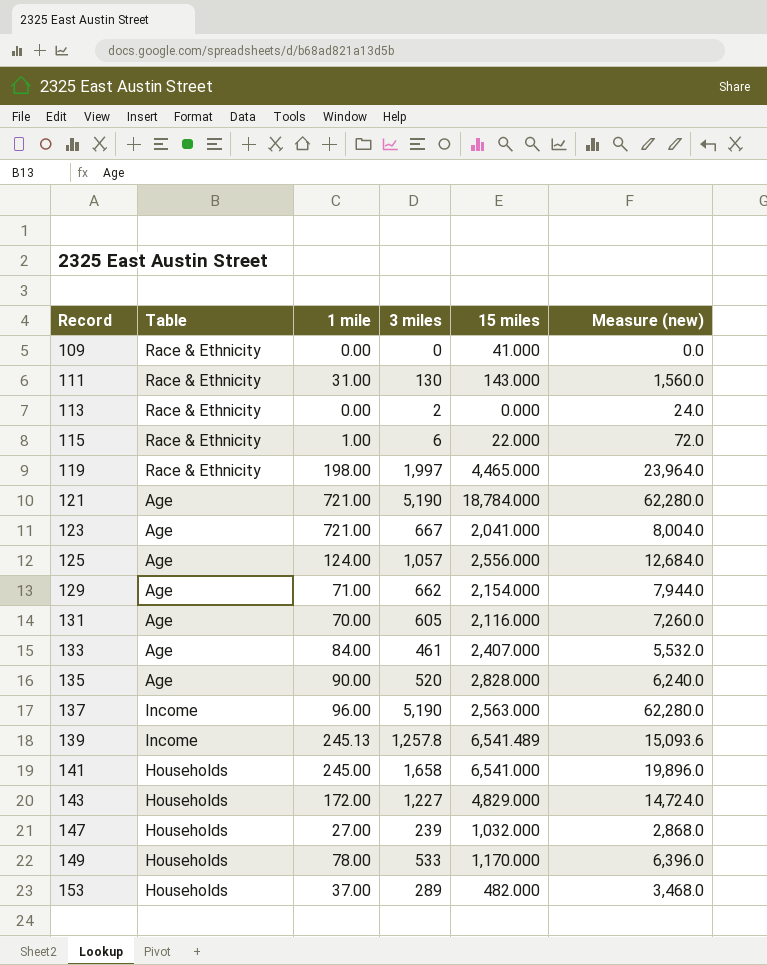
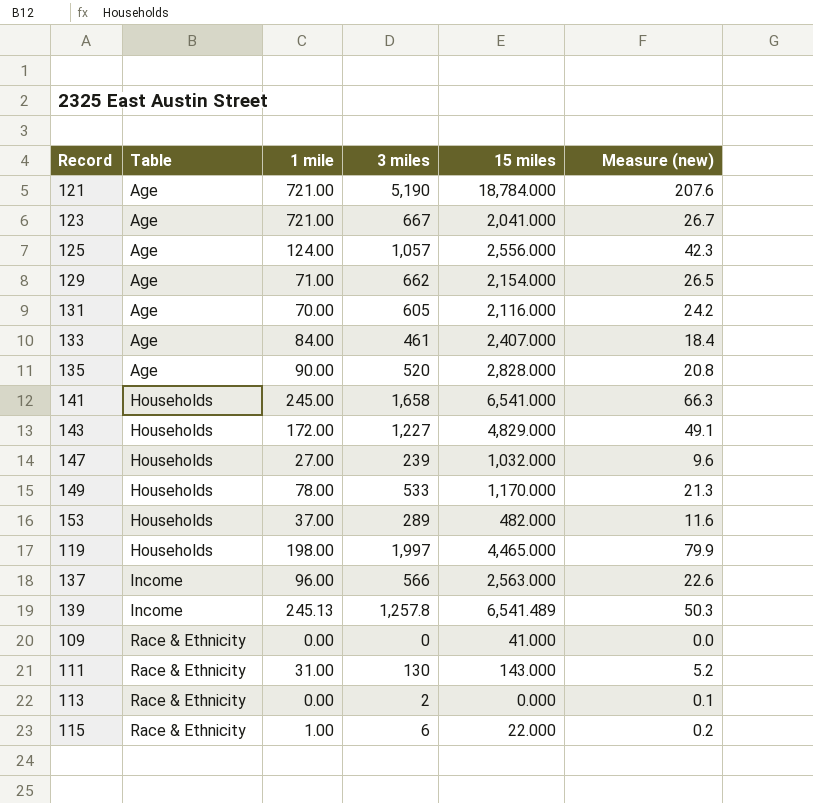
row order: Record ascending -> Table ascending
column Measure (new) | formula: [3 miles] * 12 -> [3 miles] * 0.04
119 | Table: Race & Ethnicity -> Households
137 | 3 miles: 5,190 -> 566

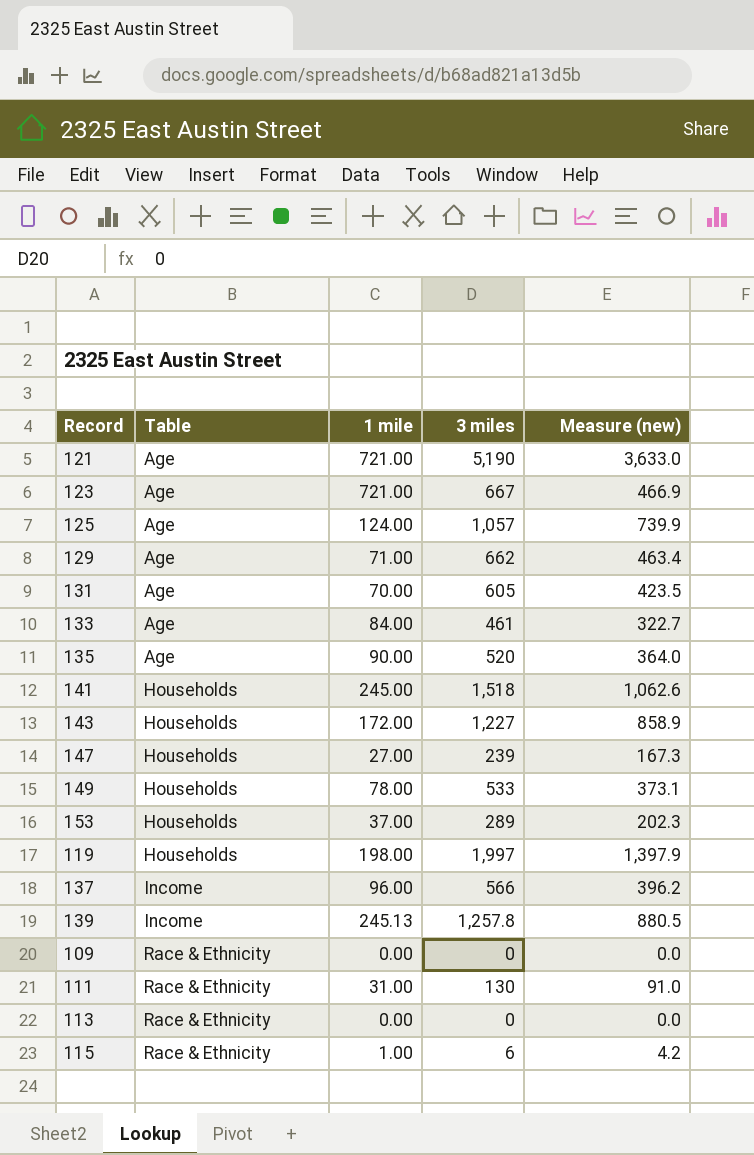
column 15 miles | position: 5 -> none
column Measure (new) | formula: [3 miles] * 0.04 -> [3 miles] * 0.7
141 | 3 miles: 1,658 -> 1,518
113 | 3 miles: 2 -> 0

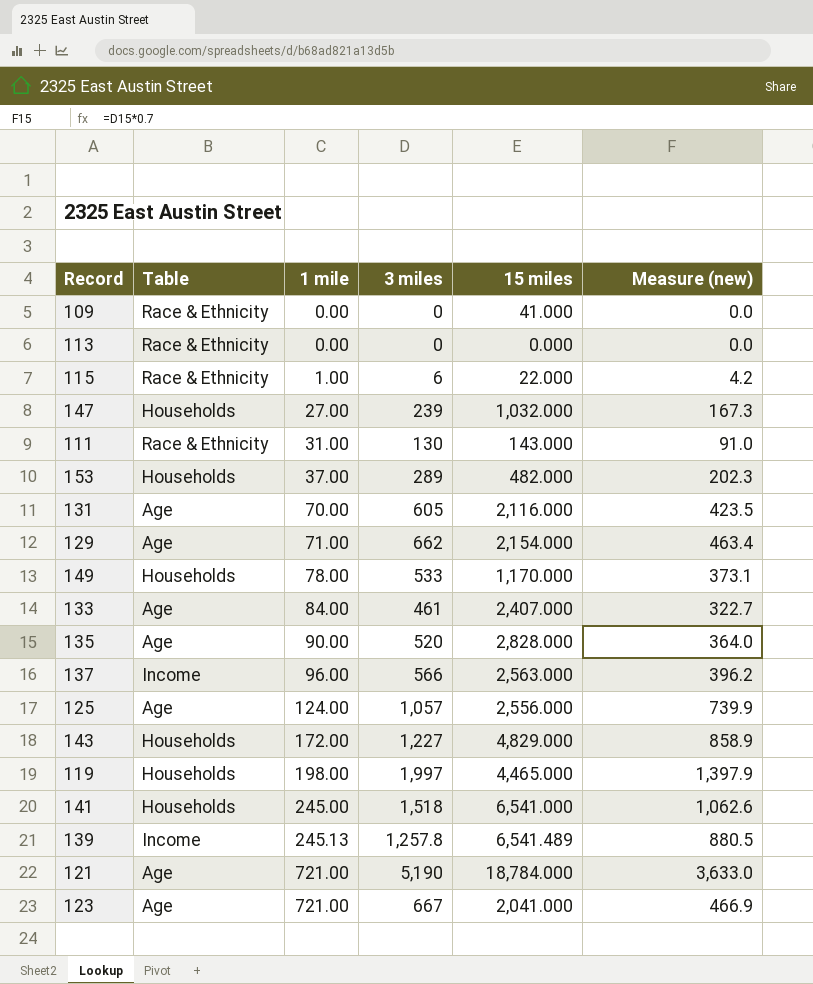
row order: Table ascending -> 1 mile ascending
column 15 miles | position: none -> 5

